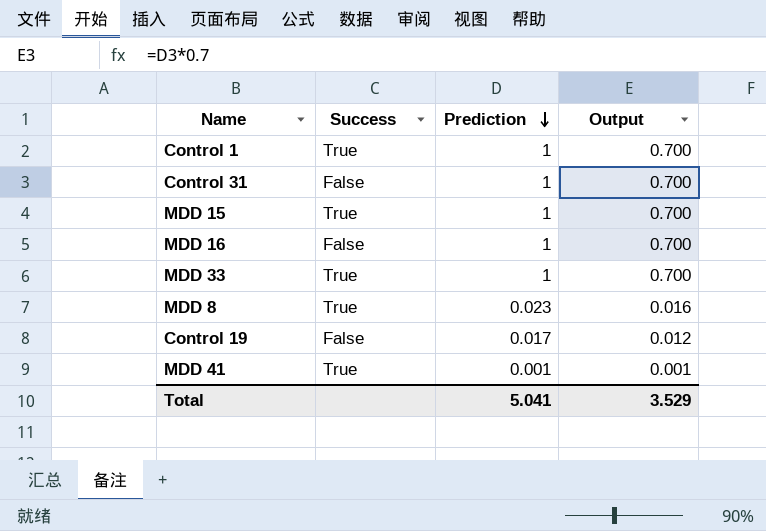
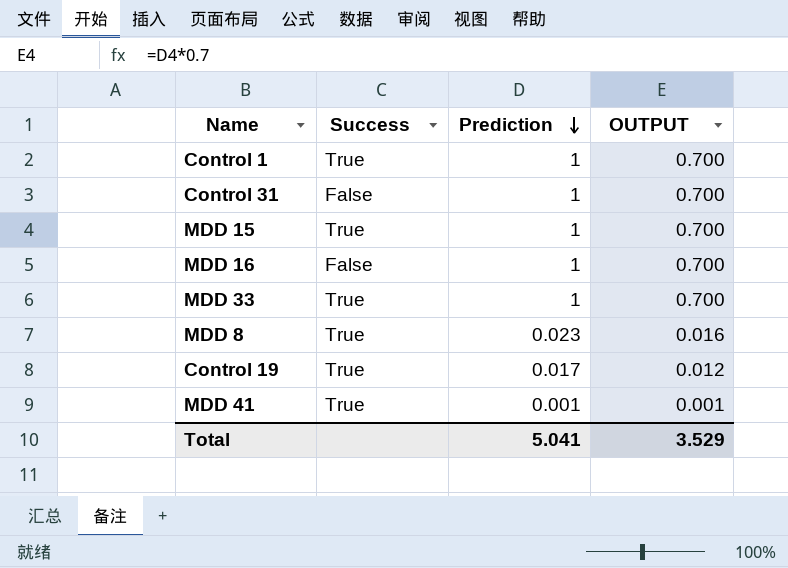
column name: Output -> OUTPUT
Control 19 | Success: False -> True

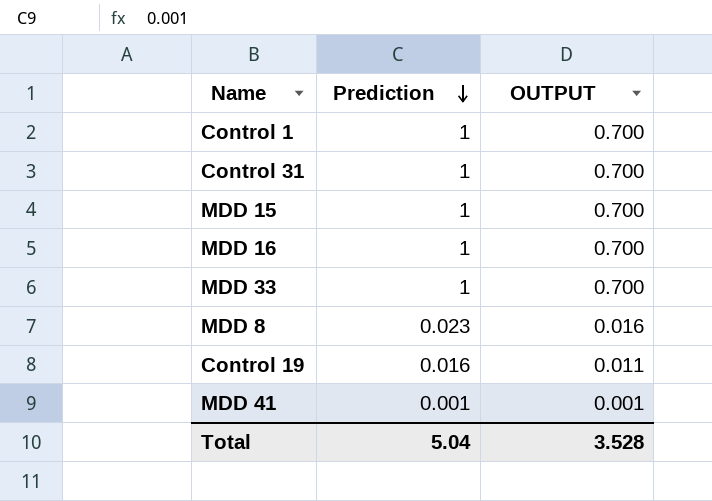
column Success | position: 2 -> none
Control 19 | Prediction: 0.017 -> 0.016
Control 19 | OUTPUT: 0.012 -> 0.011
Total | Prediction: 5.041 -> 5.04
Total | OUTPUT: 3.529 -> 3.528

